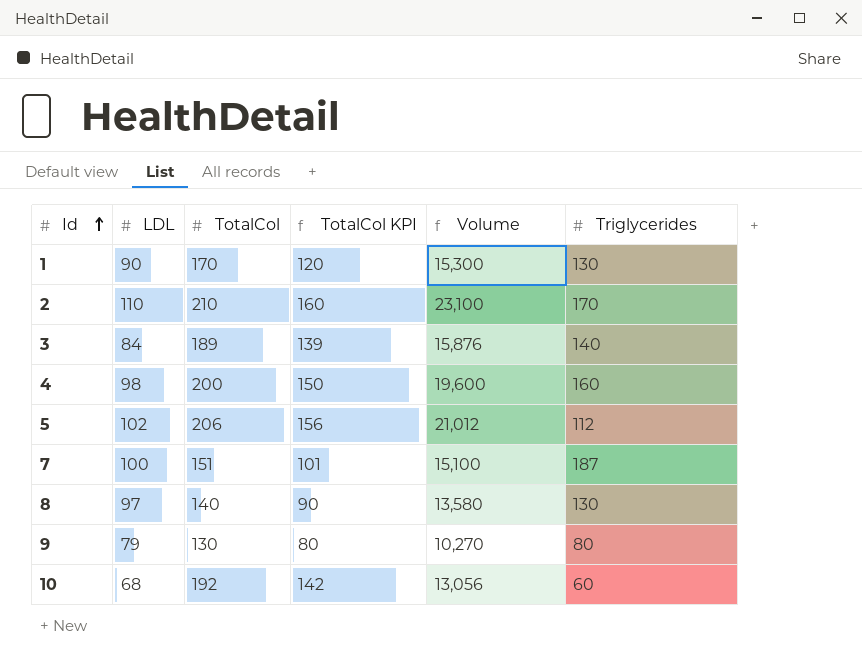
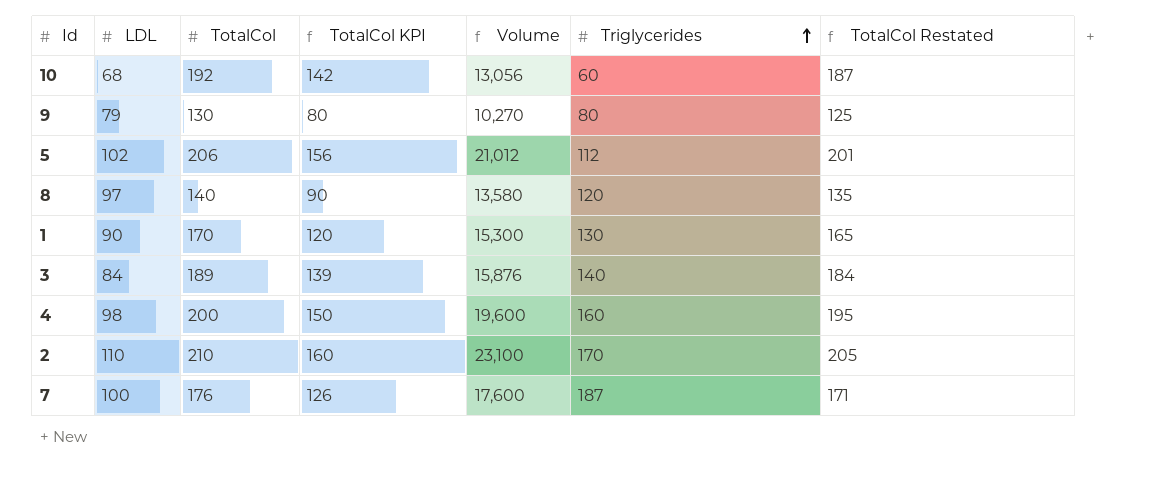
row order: Id ascending -> Triglycerides ascending
column TotalCol Restated | formula: none -> [TotalCol] - 5
8 | Triglycerides: 130 -> 120
7 | TotalCol: 151 -> 176
7 | TotalCol KPI: 101 -> 126
7 | Volume: 15,100 -> 17,600

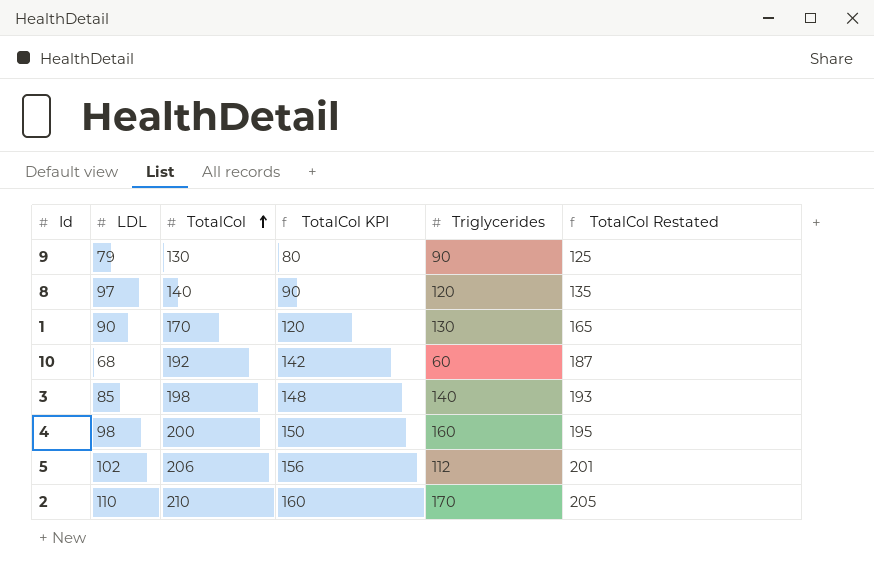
row order: Triglycerides ascending -> TotalCol ascending
column Volume | formula: [LDL] * [TotalCol] -> none
row 7: 100 | 176 | 126 | 17,600 | 187 | 171 -> none
9 | Triglycerides: 80 -> 90
3 | LDL: 84 -> 85
3 | TotalCol: 189 -> 198
3 | TotalCol KPI: 139 -> 148
3 | TotalCol Restated: 184 -> 193

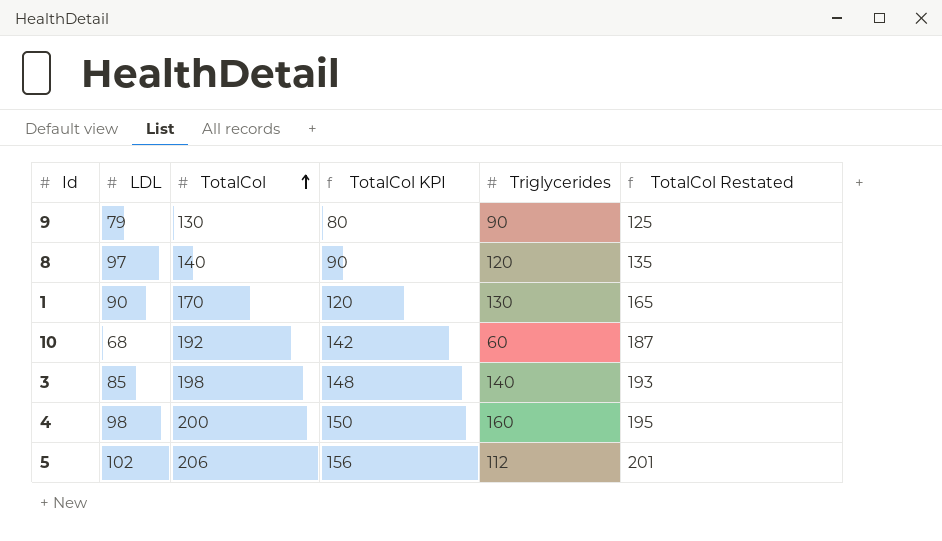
row 2: 110 | 210 | 160 | 170 | 205 -> none

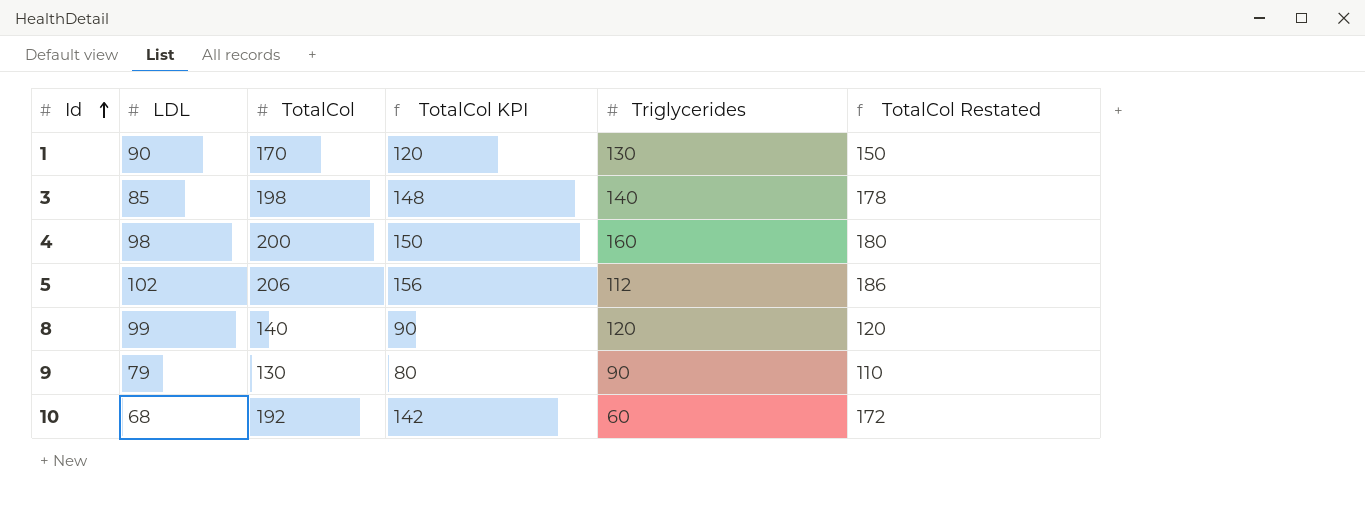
row order: TotalCol ascending -> Id ascending
column TotalCol Restated | formula: [TotalCol] - 5 -> [TotalCol] - 20
8 | LDL: 97 -> 99

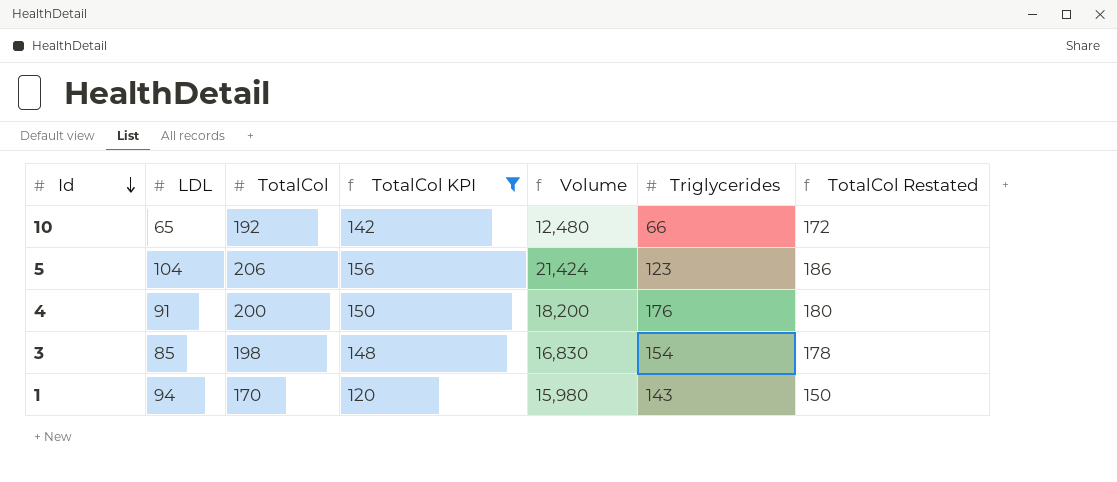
filter: none -> TotalCol KPI >= 120
row order: Id ascending -> Id descending
column Volume | formula: none -> [LDL] * [TotalCol]
10 | LDL: 68 -> 65
10 | Triglycerides: 60 -> 66
5 | LDL: 102 -> 104
5 | Triglycerides: 112 -> 123
4 | LDL: 98 -> 91
4 | Triglycerides: 160 -> 176
3 | Triglycerides: 140 -> 154
1 | LDL: 90 -> 94
1 | Triglycerides: 130 -> 143

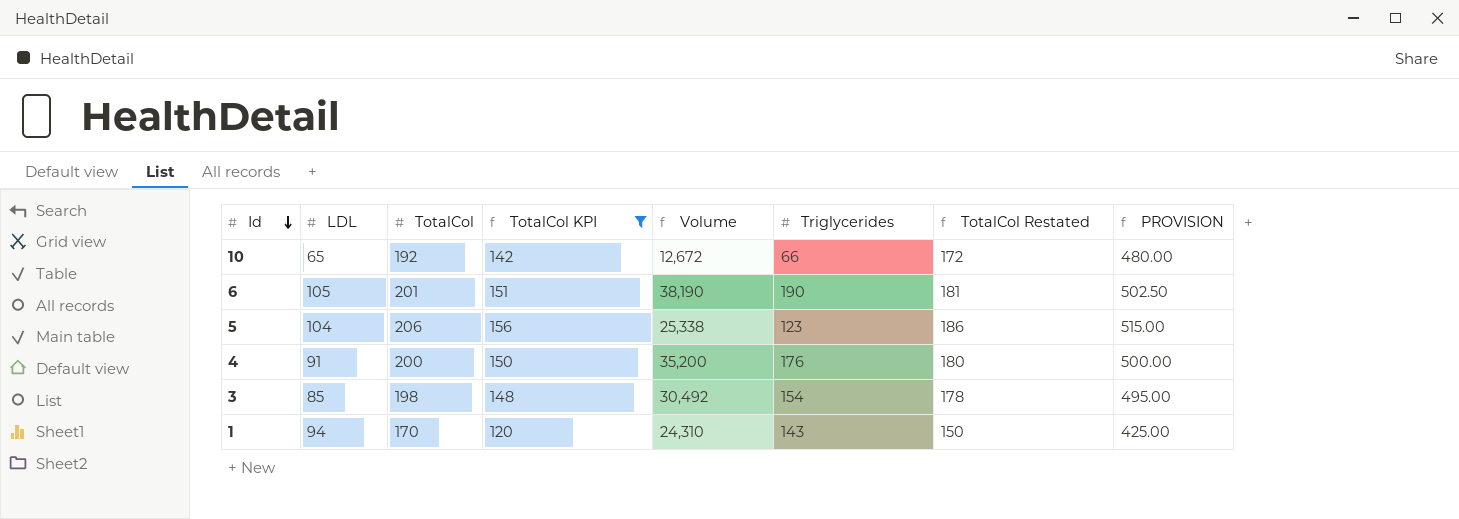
column Volume | formula: [LDL] * [TotalCol] -> [TotalCol] * [Triglycerides]
column PROVISION | formula: none -> [TotalCol] * 2.5
row 6: none -> 105 | 201 | 151 | 38,190 | 190 | 181 | 502.50

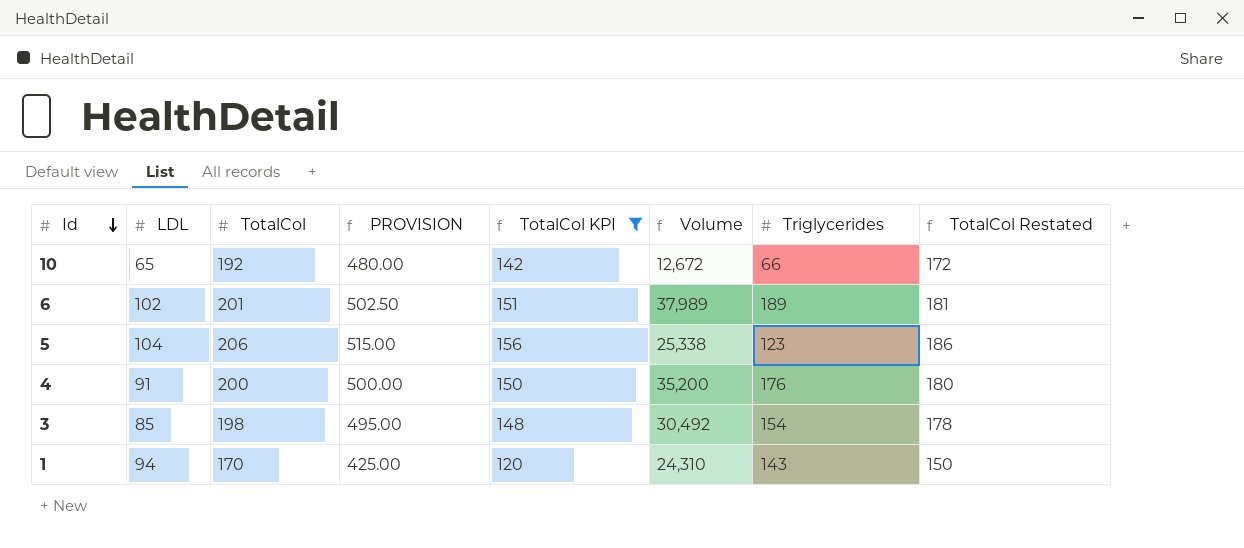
column PROVISION | position: 8 -> 4
6 | LDL: 105 -> 102
6 | Volume: 38,190 -> 37,989
6 | Triglycerides: 190 -> 189

